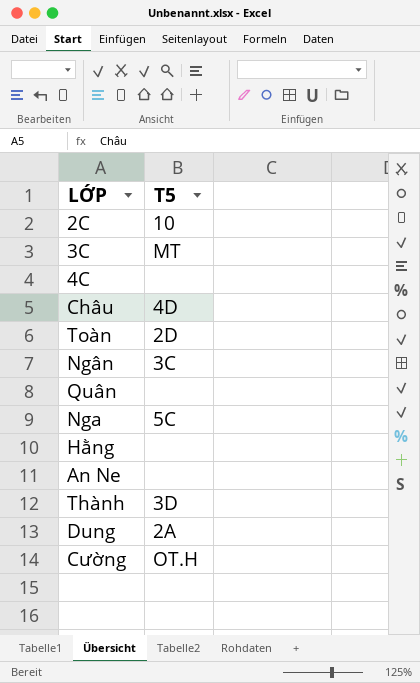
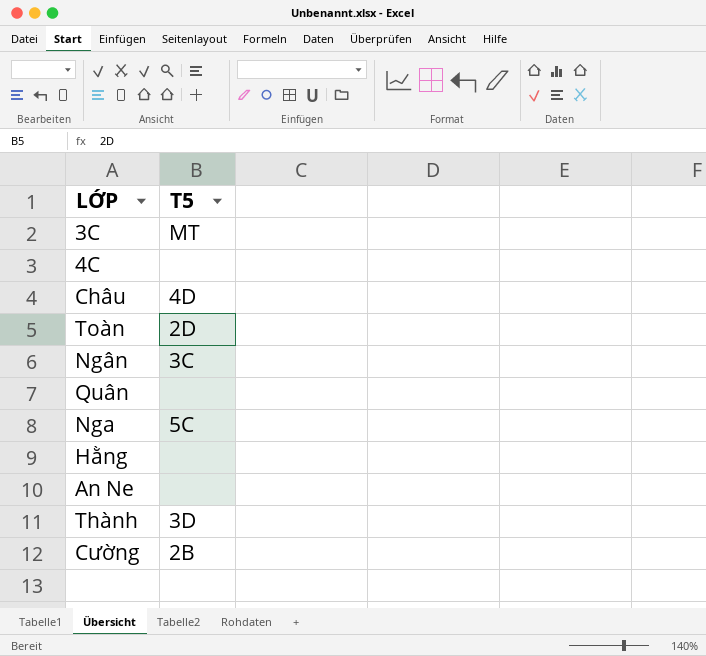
row 2C: 10 -> none
row Dung: 2A -> none
Cường | T5: OT.H -> 2B

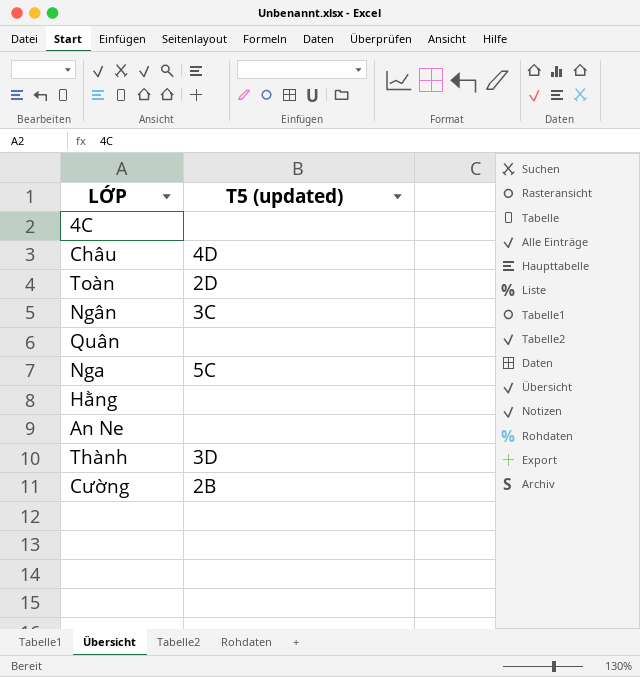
column name: T5 -> T5 (updated)
row 3C: MT -> none

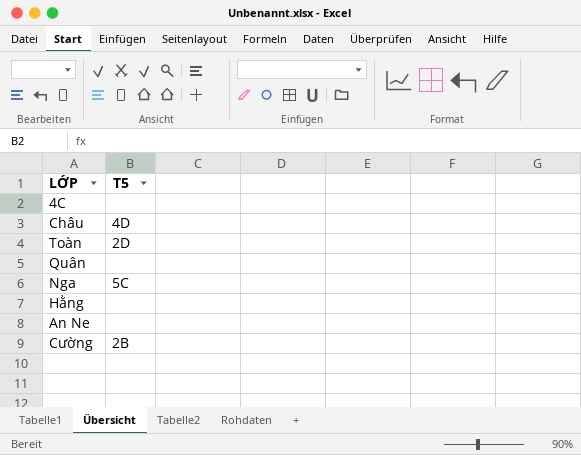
column name: T5 (updated) -> T5
row Ngân: 3C -> none
row Thành: 3D -> none

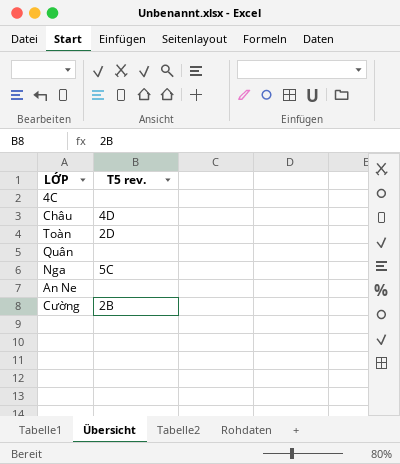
column name: T5 -> T5 rev.
row Hằng: none -> none

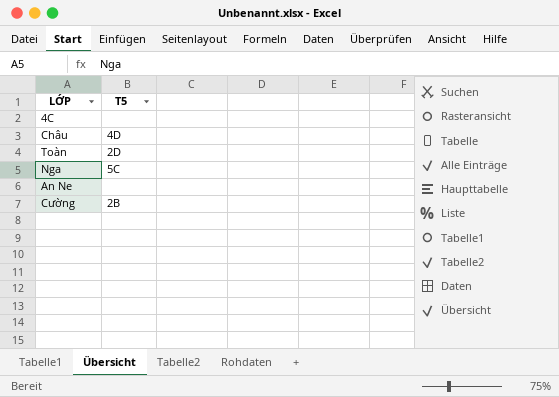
column name: T5 rev. -> T5
row Quân: none -> none

